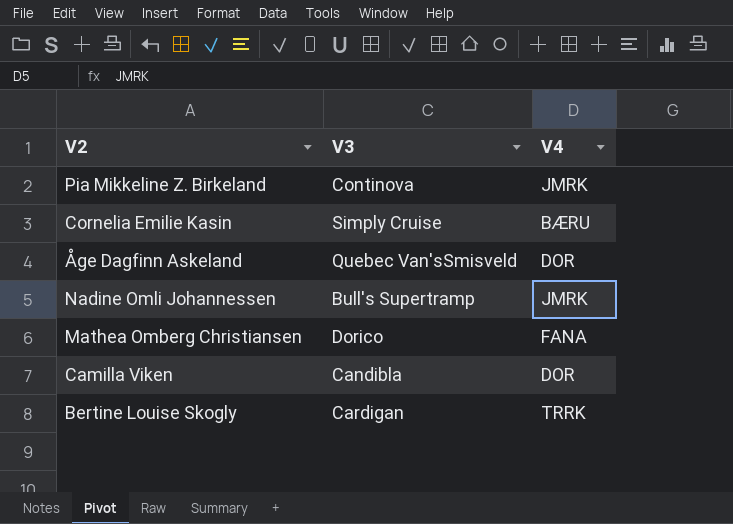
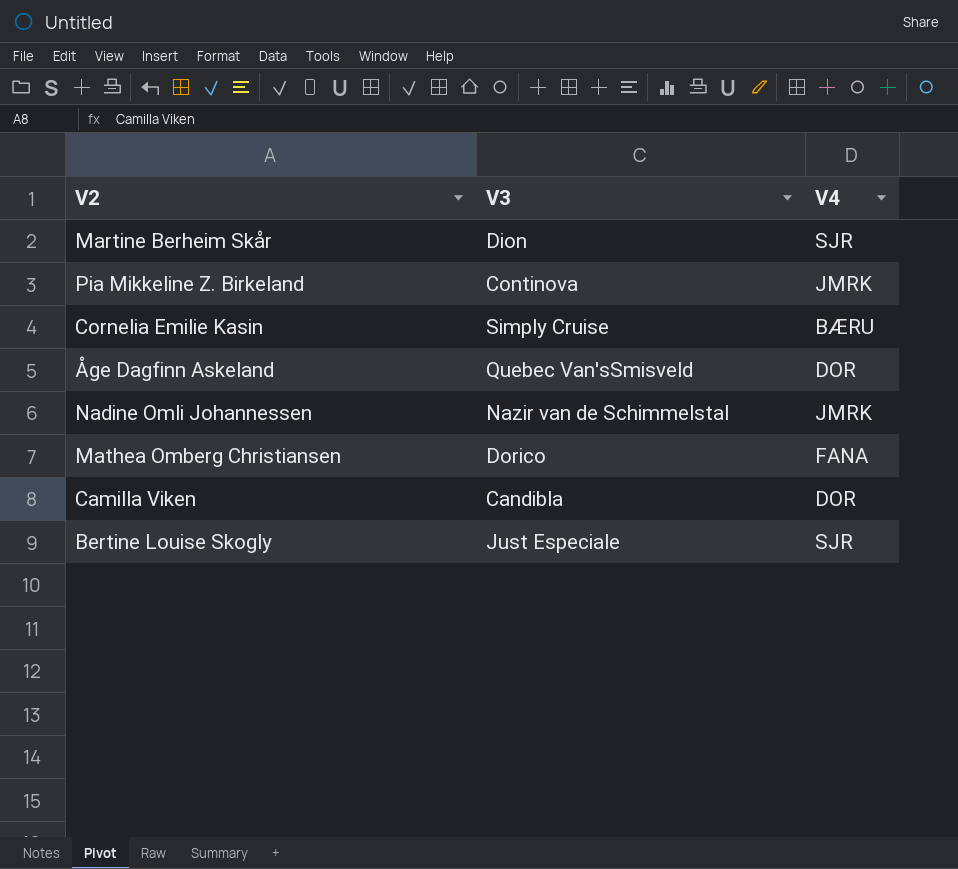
row Martine Berheim Skår: none -> Dion | SJR
Nadine Omli Johannessen | V3: Bull's Supertramp -> Nazir van de Schimmelstal
Bertine Louise Skogly | V3: Cardigan -> Just Especiale
Bertine Louise Skogly | V4: TRRK -> SJR

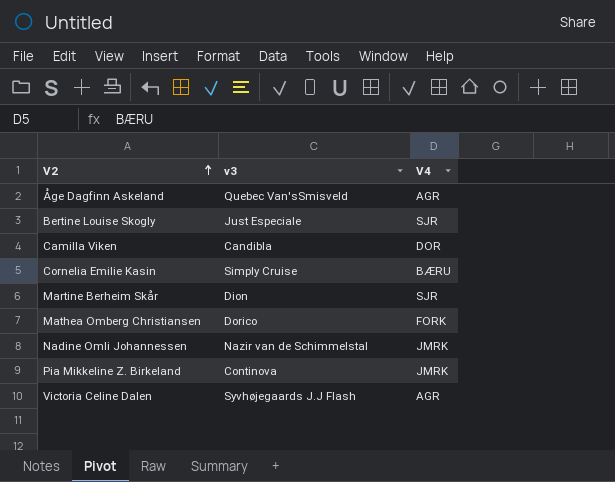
row order: none -> V2 ascending
column name: V3 -> v3
Åge Dagfinn Askeland | V4: DOR -> AGR
Mathea Omberg Christiansen | V4: FANA -> FORK
row Victoria Celine Dalen: none -> Syvhøjegaards J.J Flash | AGR

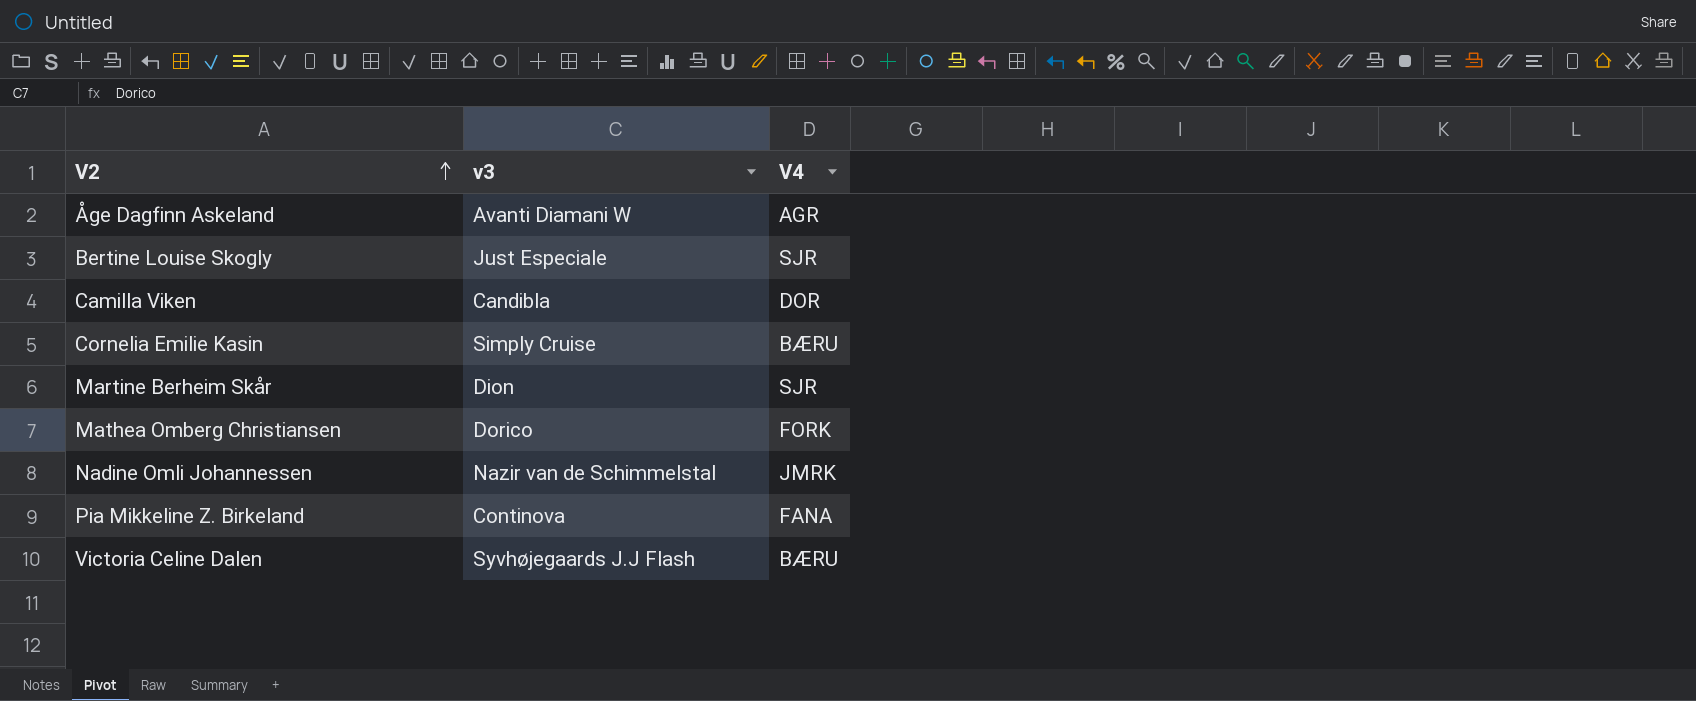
Åge Dagfinn Askeland | v3: Quebec Van'sSmisveld -> Avanti Diamani W
Pia Mikkeline Z. Birkeland | V4: JMRK -> FANA
Victoria Celine Dalen | V4: AGR -> BÆRU

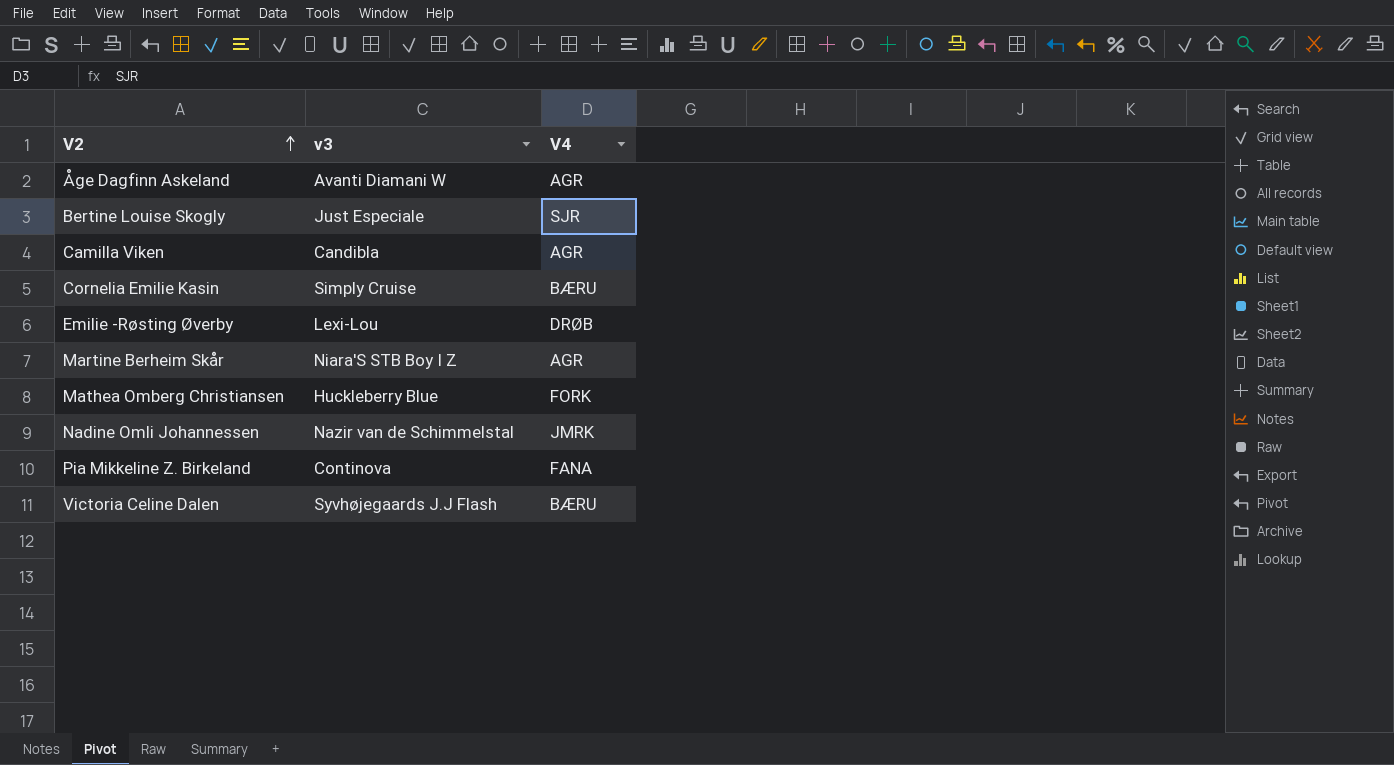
Camilla Viken | V4: DOR -> AGR
row Emilie -Røsting Øverby: none -> Lexi-Lou | DRØB
Martine Berheim Skår | v3: Dion -> Niara'S STB Boy I Z
Martine Berheim Skår | V4: SJR -> AGR
Mathea Omberg Christiansen | v3: Dorico -> Huckleberry Blue

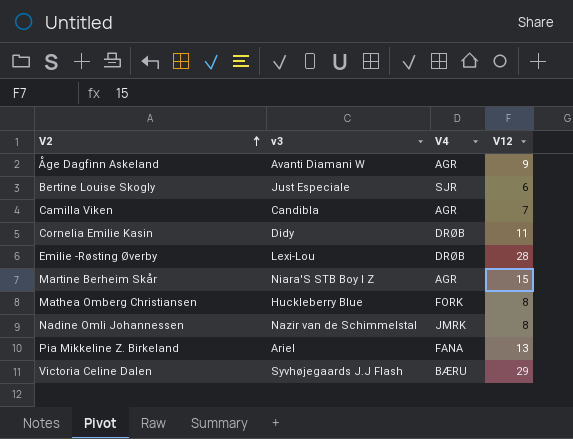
column V12 | position: none -> 4
Cornelia Emilie Kasin | v3: Simply Cruise -> Didy
Cornelia Emilie Kasin | V4: BÆRU -> DRØB
Pia Mikkeline Z. Birkeland | v3: Continova -> Ariel

